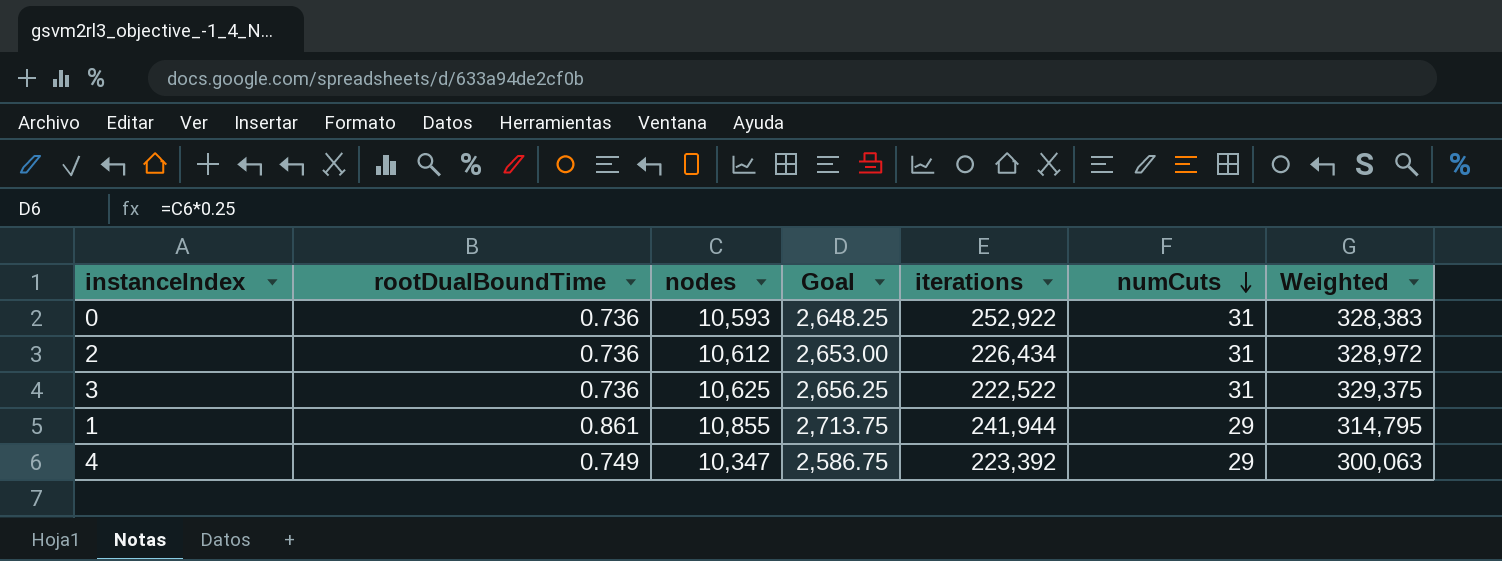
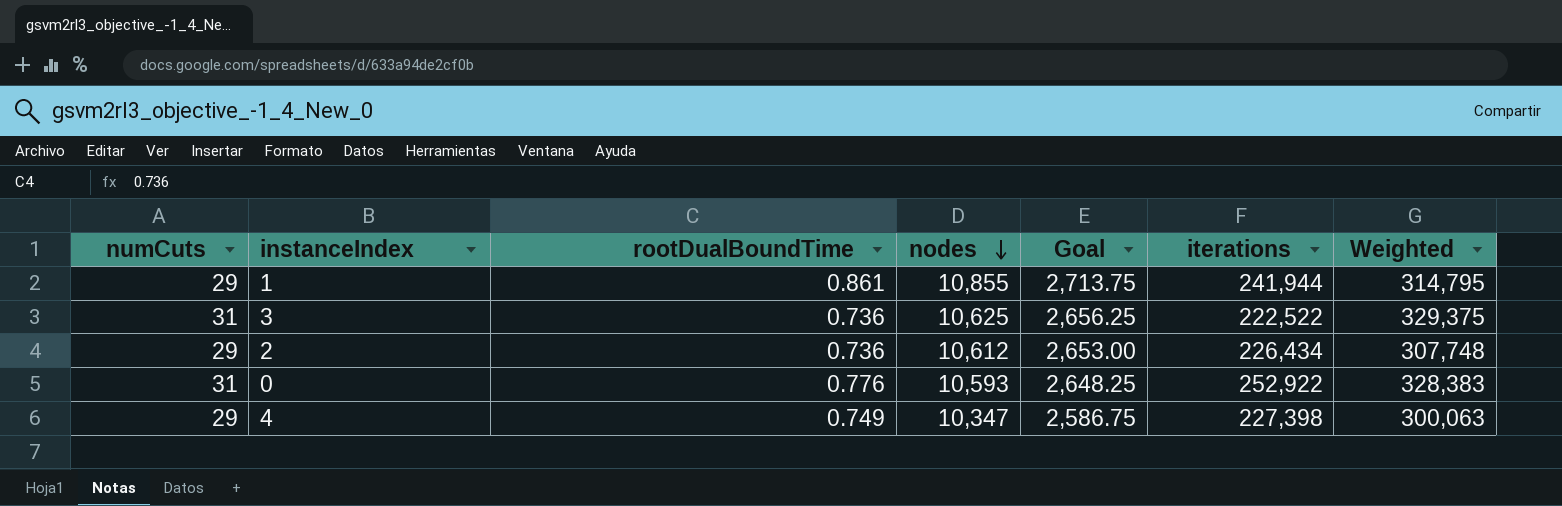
row order: numCuts descending -> nodes descending
column numCuts | position: 6 -> 1
2 | numCuts: 31 -> 29
2 | Weighted: 328,972 -> 307,748
0 | rootDualBoundTime: 0.736 -> 0.776
4 | iterations: 223,392 -> 227,398

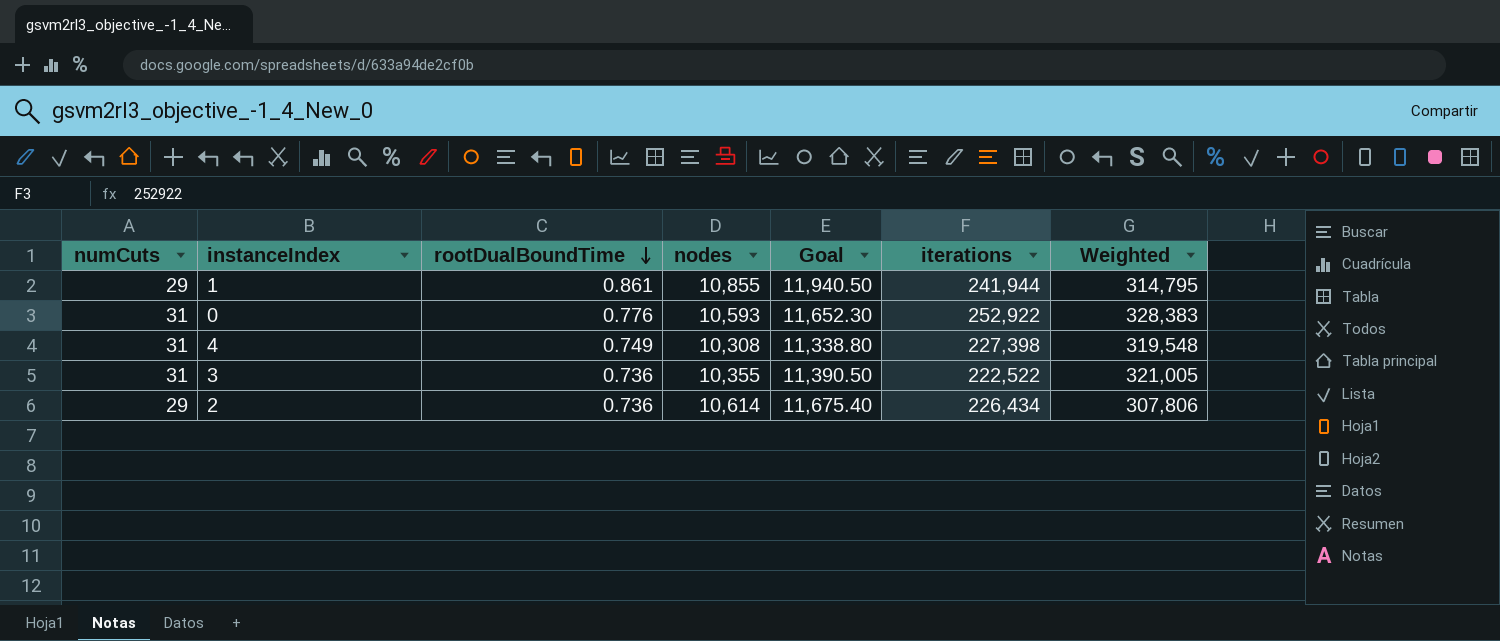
row order: nodes descending -> rootDualBoundTime descending
column Goal | formula: [nodes] * 0.25 -> [nodes] * 1.1
4 | numCuts: 29 -> 31
4 | nodes: 10,347 -> 10,308
4 | Weighted: 300,063 -> 319,548
3 | nodes: 10,625 -> 10,355
3 | Weighted: 329,375 -> 321,005
2 | nodes: 10,612 -> 10,614
2 | Weighted: 307,748 -> 307,806

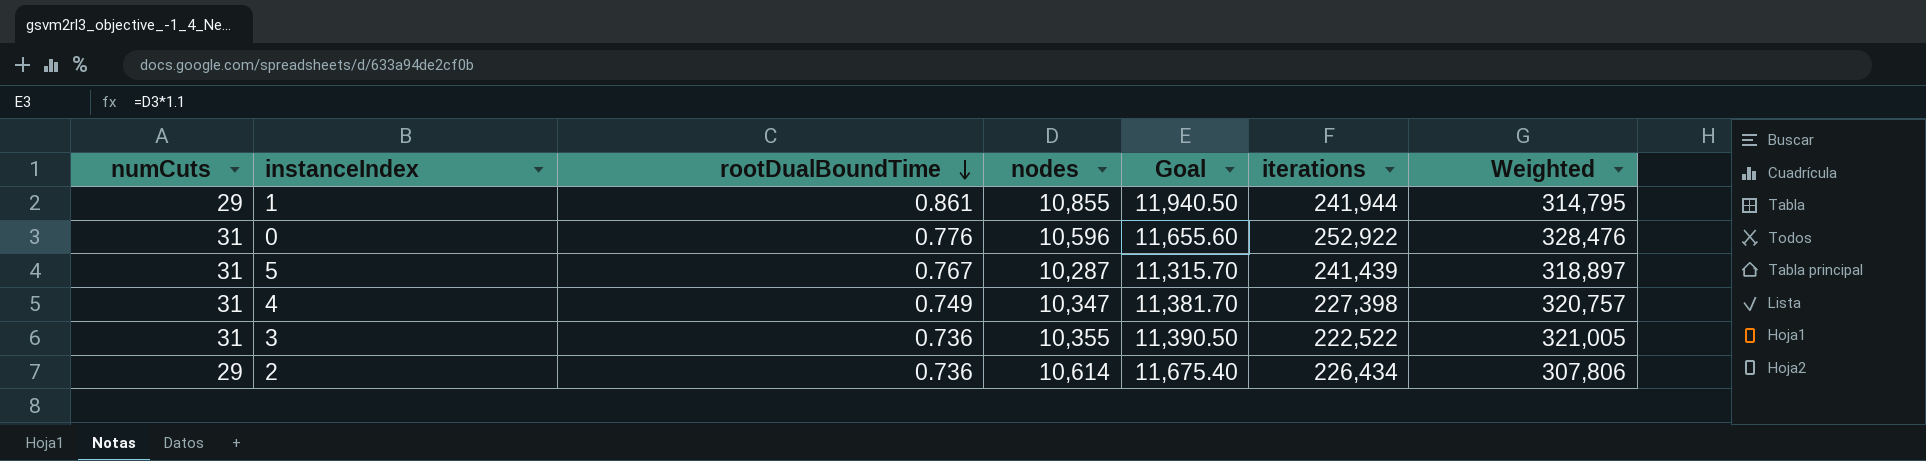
0 | nodes: 10,593 -> 10,596
0 | Goal: 11,652.30 -> 11,655.60
0 | Weighted: 328,383 -> 328,476
row 5: none -> 31 | 0.767 | 10,287 | 11,315.70 | 241,439 | 318,897
4 | nodes: 10,308 -> 10,347
4 | Goal: 11,338.80 -> 11,381.70
4 | Weighted: 319,548 -> 320,757

